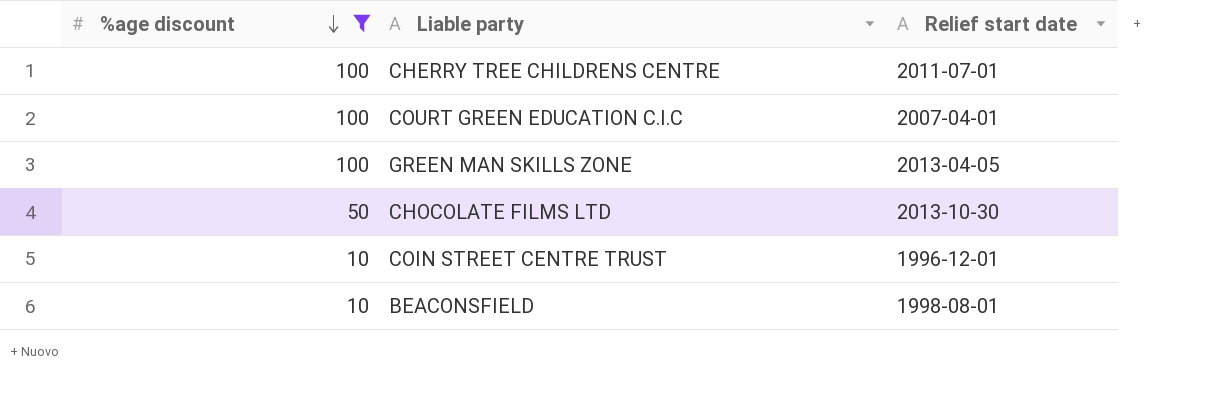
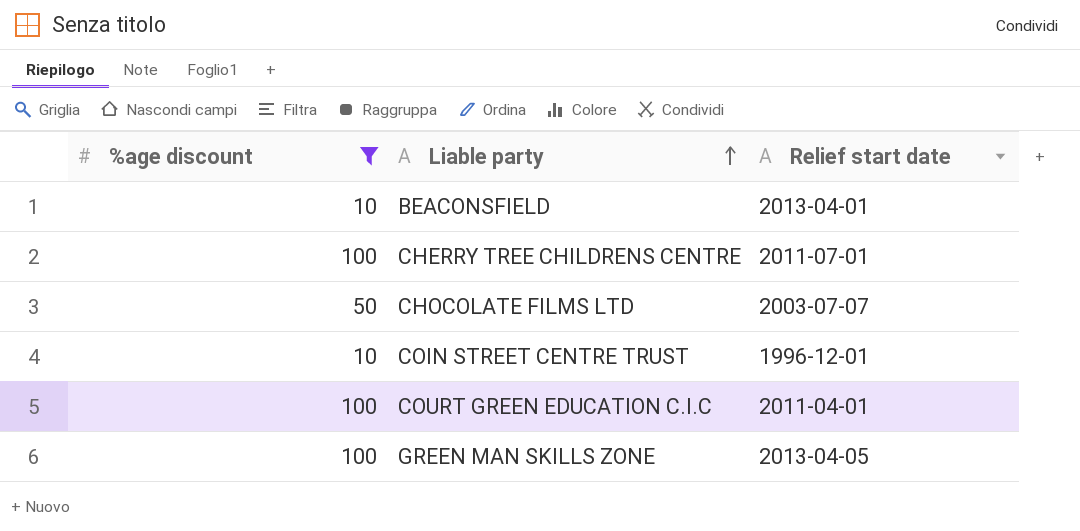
row order: %age discount descending -> Liable party ascending
BEACONSFIELD | Relief start date: 1998-08-01 -> 2013-04-01
CHOCOLATE FILMS LTD | Relief start date: 2013-10-30 -> 2003-07-07
COURT GREEN EDUCATION C.I.C | Relief start date: 2007-04-01 -> 2011-04-01

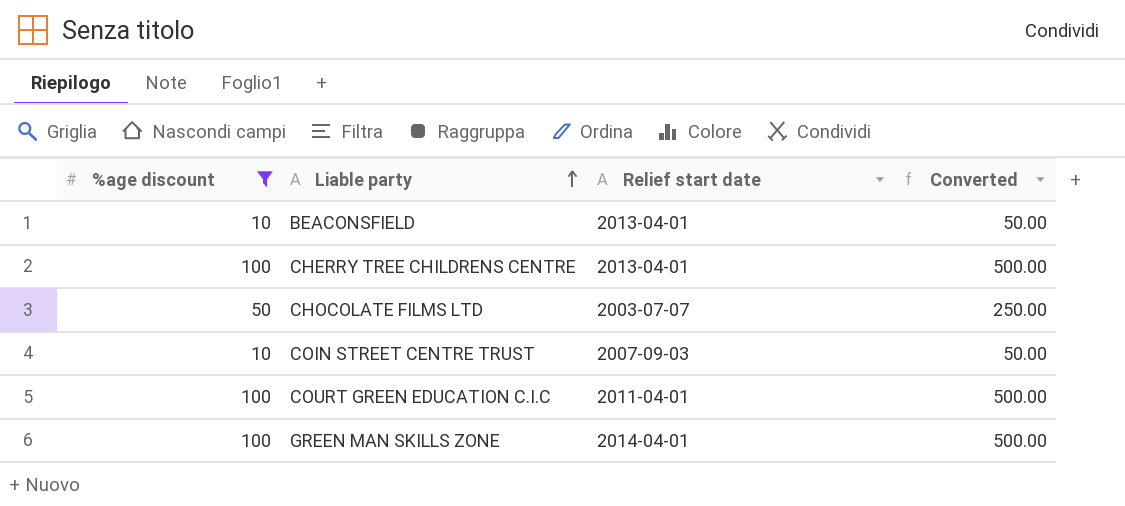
column Converted | formula: none -> [%age discount] * 5
CHERRY TREE CHILDRENS CENTRE | Relief start date: 2011-07-01 -> 2013-04-01
COIN STREET CENTRE TRUST | Relief start date: 1996-12-01 -> 2007-09-03
GREEN MAN SKILLS ZONE | Relief start date: 2013-04-05 -> 2014-04-01

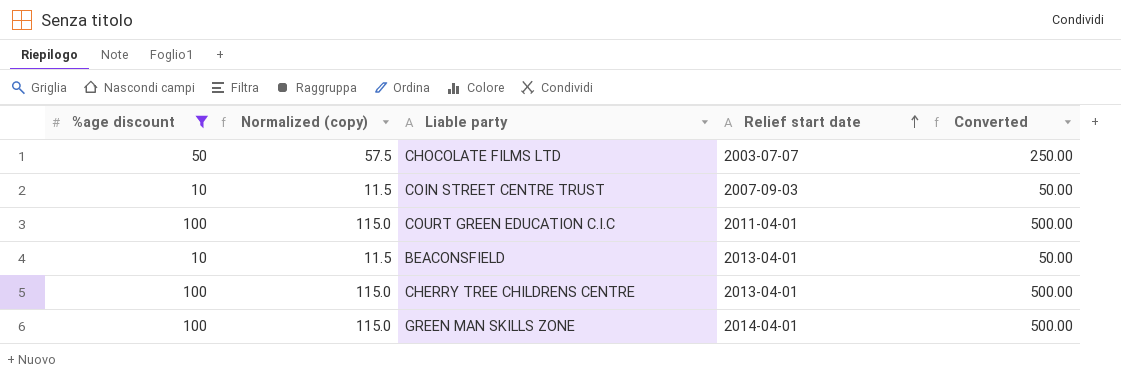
row order: Liable party ascending -> Relief start date ascending
column Normalized (copy) | formula: none -> [%age discount] * 1.15

